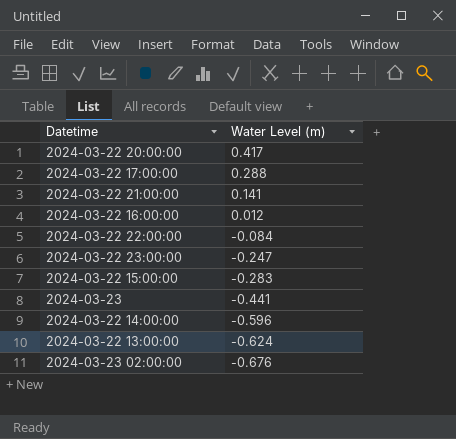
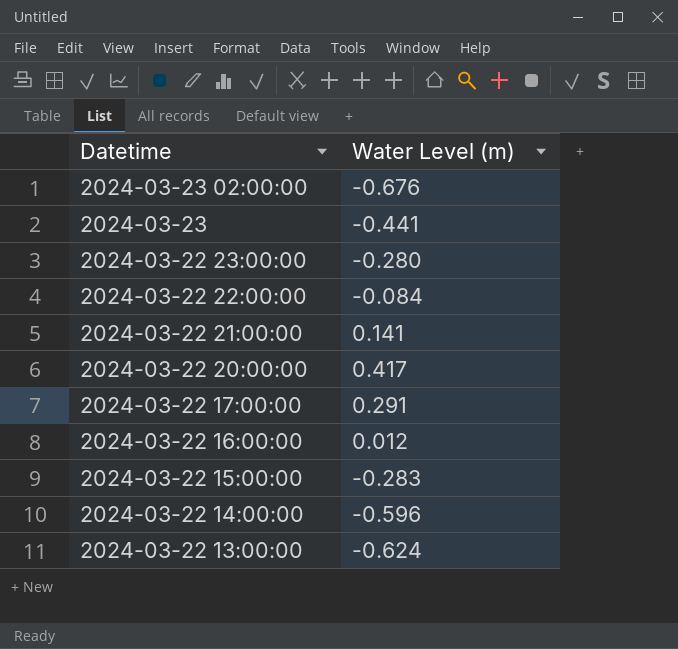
row order: Water Level (m) descending -> Datetime descending
2024-03-22 23:00:00 | Water Level (m): -0.247 -> -0.280
2024-03-22 17:00:00 | Water Level (m): 0.288 -> 0.291

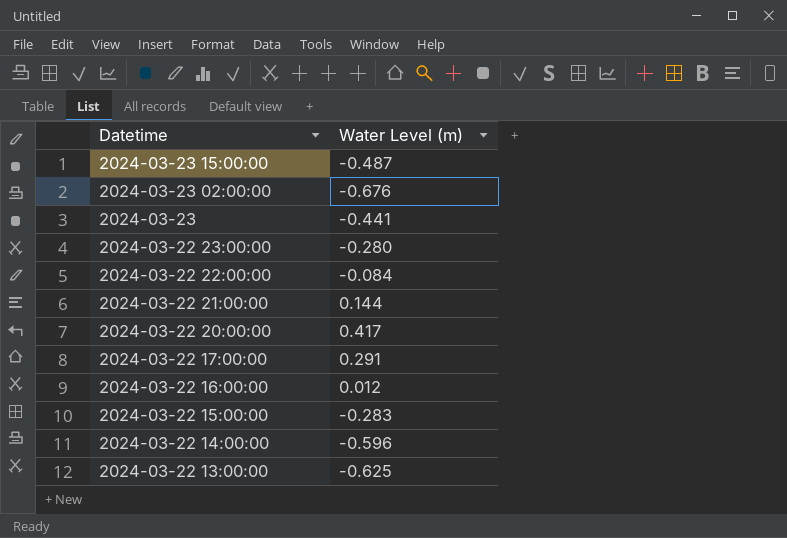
row 2024-03-23 15:00:00: none -> -0.487
2024-03-22 21:00:00 | Water Level (m): 0.141 -> 0.144
2024-03-22 13:00:00 | Water Level (m): -0.624 -> -0.625

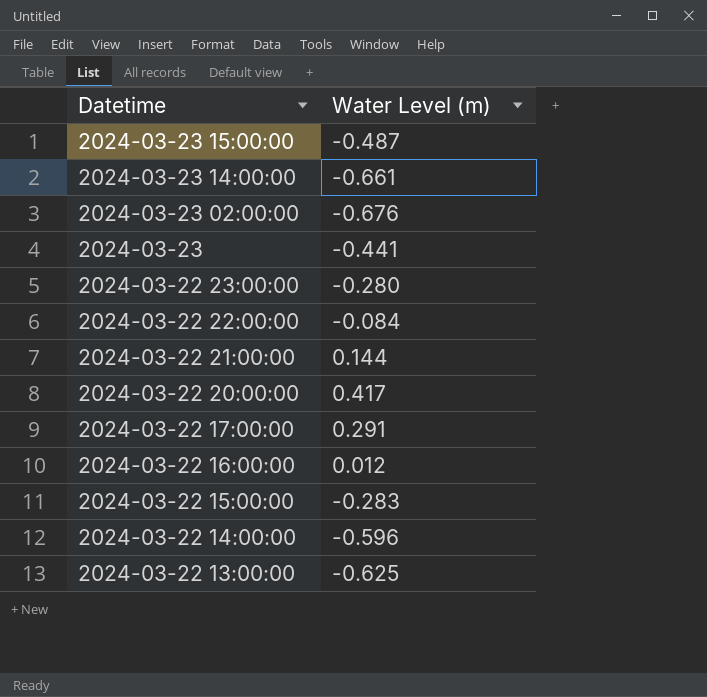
row 2024-03-23 14:00:00: none -> -0.661

